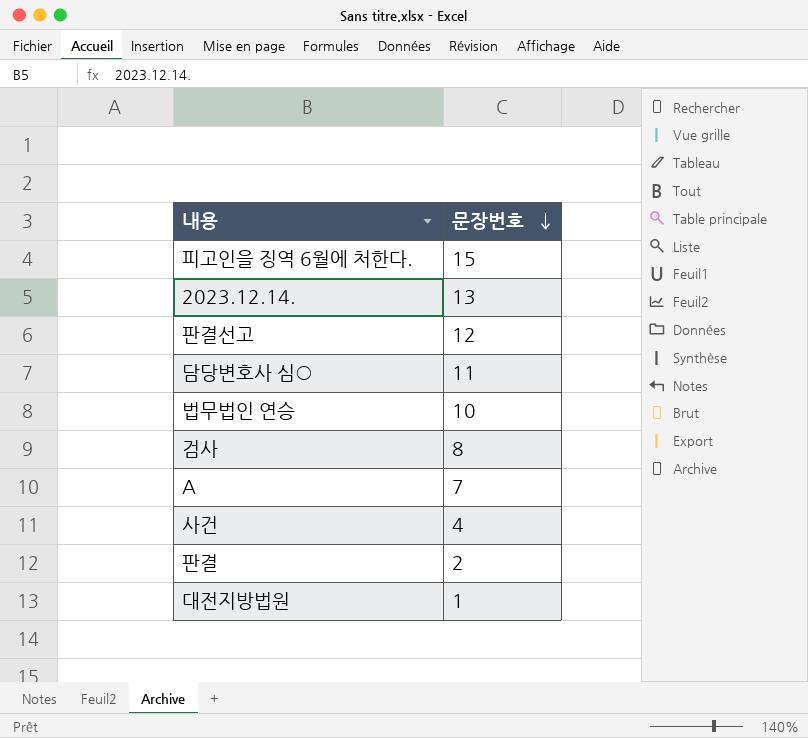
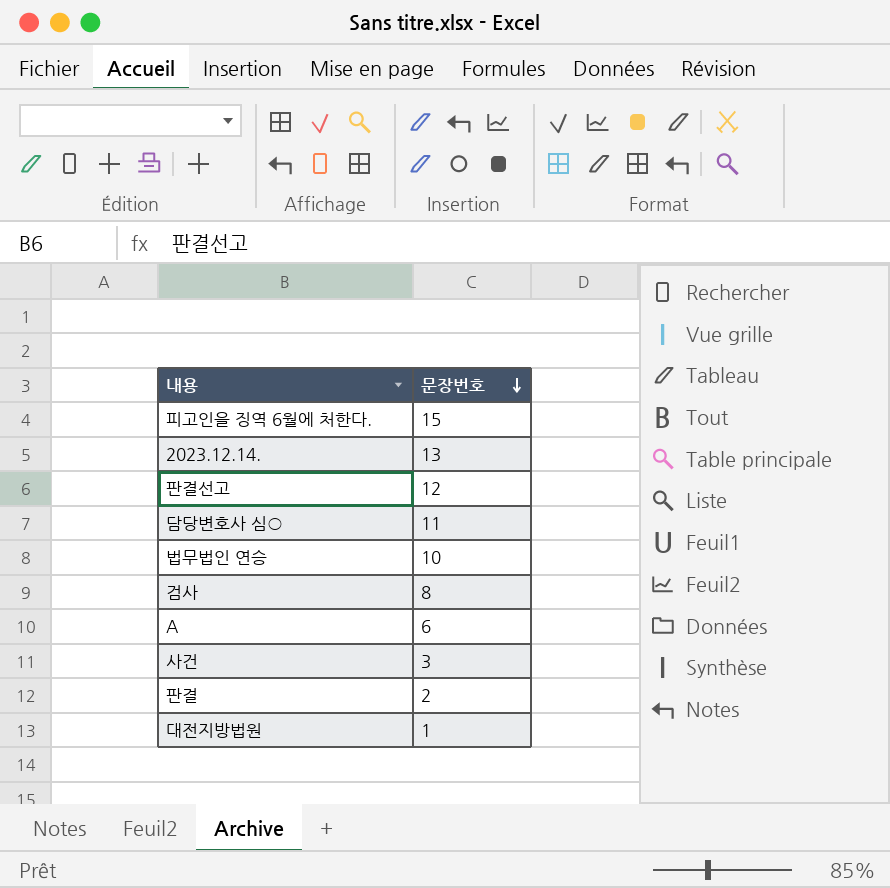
A | 문장번호: 7 -> 6
사건 | 문장번호: 4 -> 3

